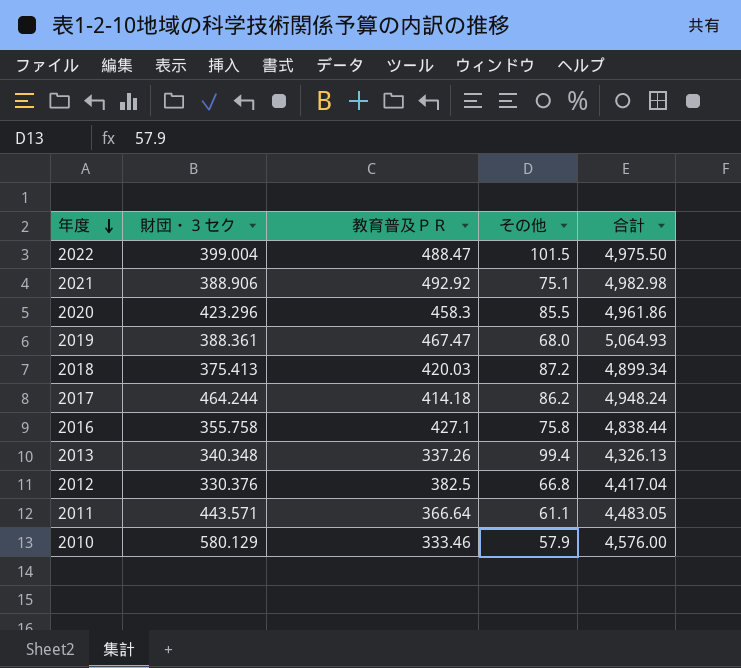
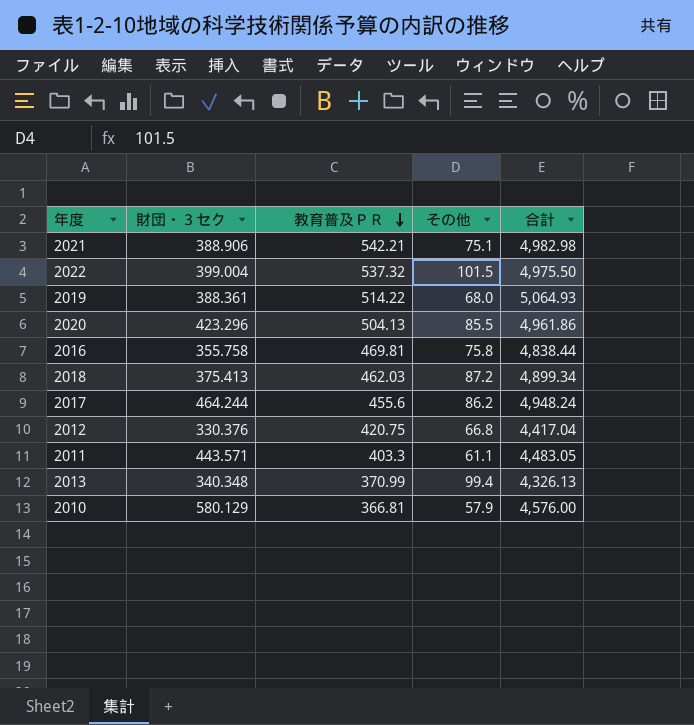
row order: 年度 descending -> 教育普及ＰＲ descending
2021 | 教育普及ＰＲ: 492.92 -> 542.21
2022 | 教育普及ＰＲ: 488.47 -> 537.32
2019 | 教育普及ＰＲ: 467.47 -> 514.22
2020 | 教育普及ＰＲ: 458.3 -> 504.13
2016 | 教育普及ＰＲ: 427.1 -> 469.81
2018 | 教育普及ＰＲ: 420.03 -> 462.03
2017 | 教育普及ＰＲ: 414.18 -> 455.6
2012 | 教育普及ＰＲ: 382.5 -> 420.75
2011 | 教育普及ＰＲ: 366.64 -> 403.3
2013 | 教育普及ＰＲ: 337.26 -> 370.99
2010 | 教育普及ＰＲ: 333.46 -> 366.81

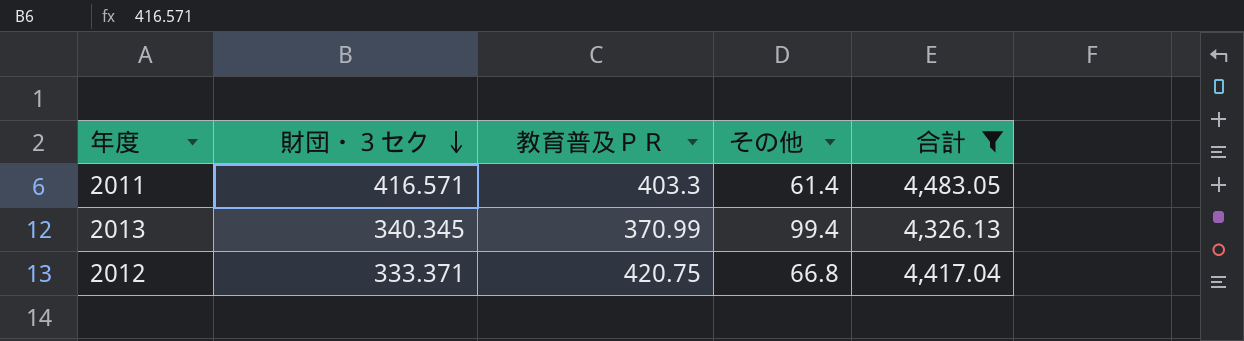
filter: none -> 合計 <= 4,483.05
row order: 教育普及ＰＲ descending -> 財団・３セク descending
2011 | 財団・３セク: 443.571 -> 416.571
2011 | その他: 61.1 -> 61.4
2013 | 財団・３セク: 340.348 -> 340.345
2012 | 財団・３セク: 330.376 -> 333.371

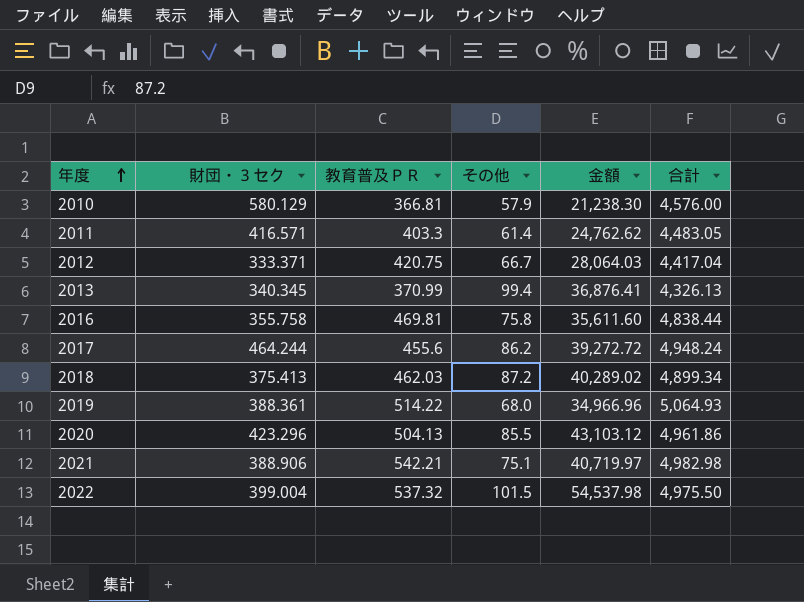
filter: 合計 <= 4,483.05 -> none
row order: 財団・３セク descending -> 年度 ascending
column 金額 | formula: none -> [教育普及ＰＲ] * [その他]
2012 | その他: 66.8 -> 66.7

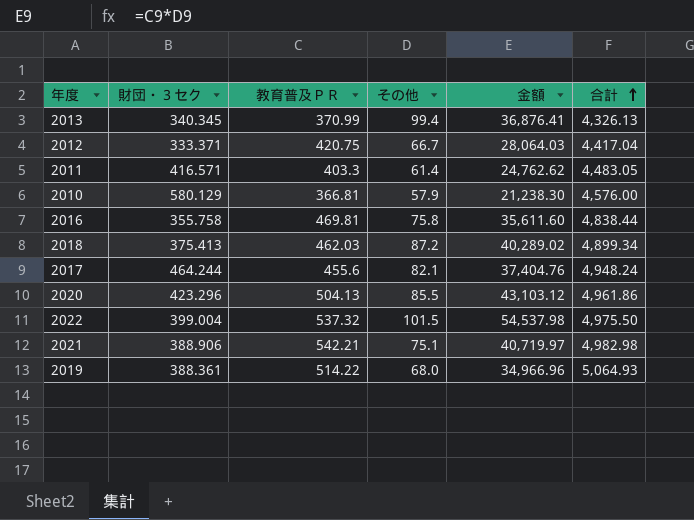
row order: 年度 ascending -> 合計 ascending
2017 | その他: 86.2 -> 82.1
2017 | 金額: 39,272.72 -> 37,404.76

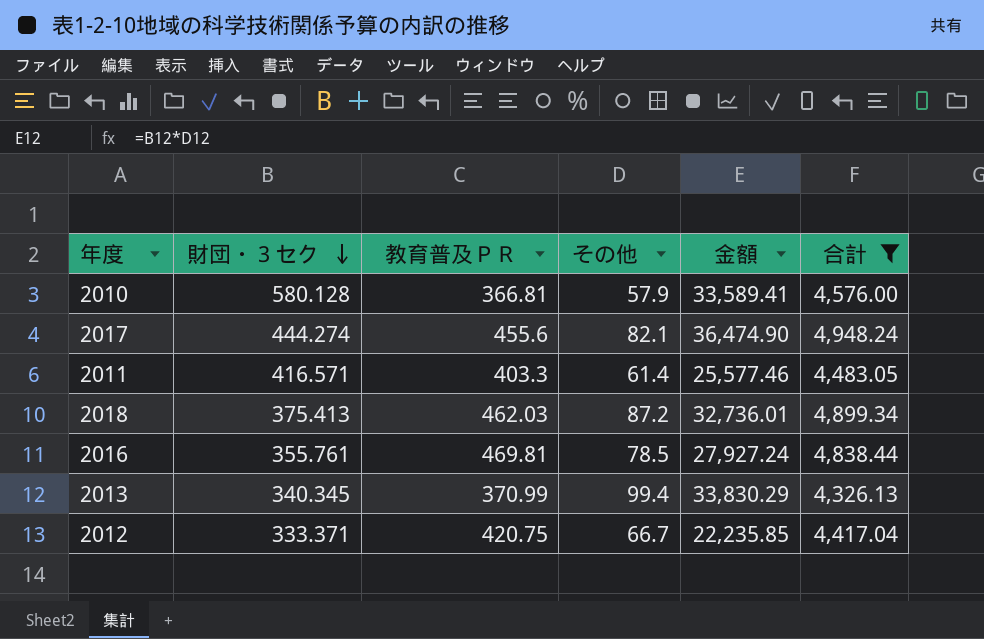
filter: none -> 合計 <= 4,948.24
row order: 合計 ascending -> 財団・３セク descending
column 金額 | formula: [教育普及ＰＲ] * [その他] -> [財団・３セク] * [その他]
2010 | 財団・３セク: 580.129 -> 580.128
2017 | 財団・３セク: 464.244 -> 444.274
2016 | 財団・３セク: 355.758 -> 355.761
2016 | その他: 75.8 -> 78.5

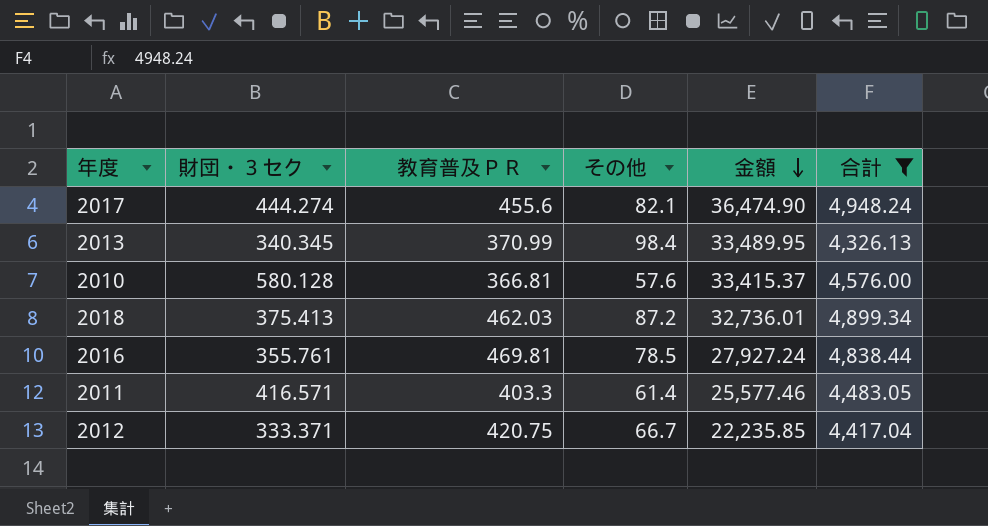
row order: 財団・３セク descending -> 金額 descending
2013 | その他: 99.4 -> 98.4
2013 | 金額: 33,830.29 -> 33,489.95
2010 | その他: 57.9 -> 57.6
2010 | 金額: 33,589.41 -> 33,415.37

